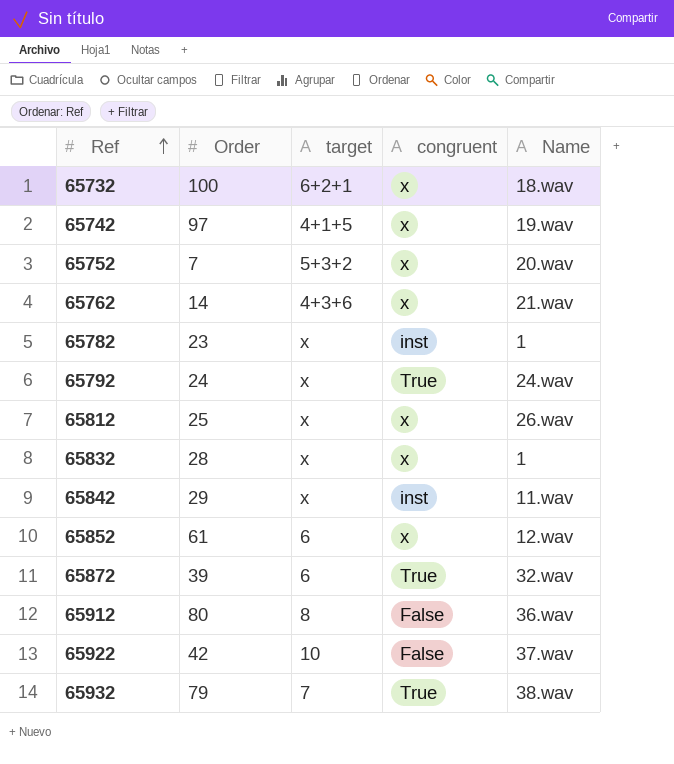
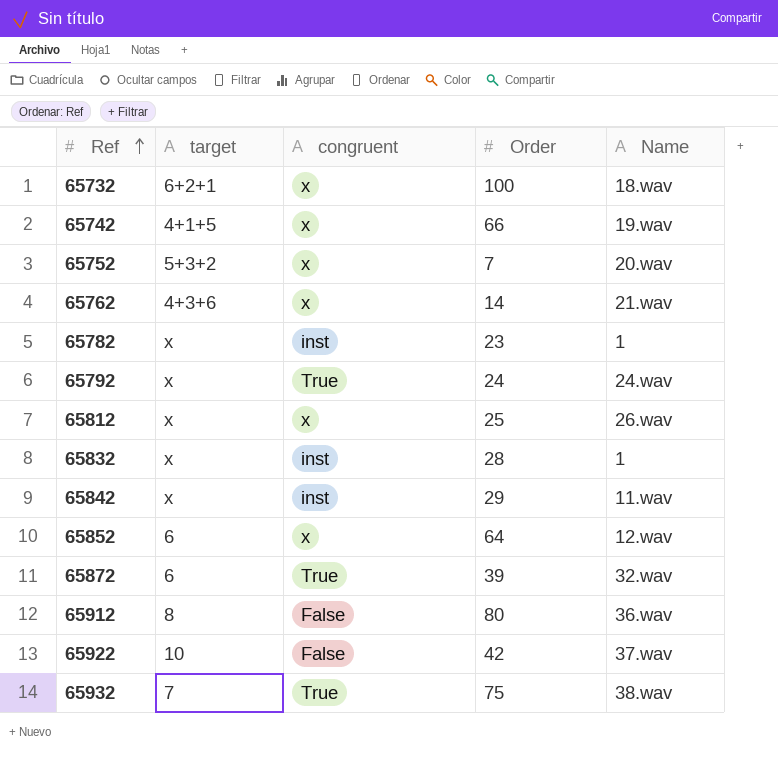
column Order | position: 2 -> 4
65742 | Order: 97 -> 66
65832 | congruent: x -> inst
65852 | Order: 61 -> 64
65932 | Order: 79 -> 75

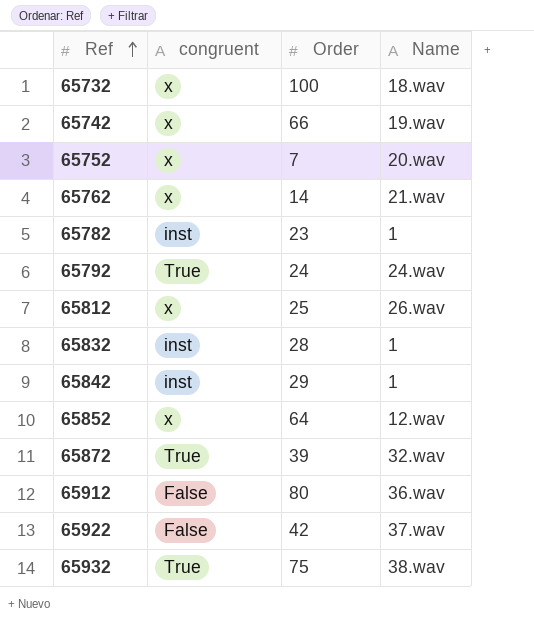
column target | position: 2 -> none
65842 | Name: 11.wav -> 1

